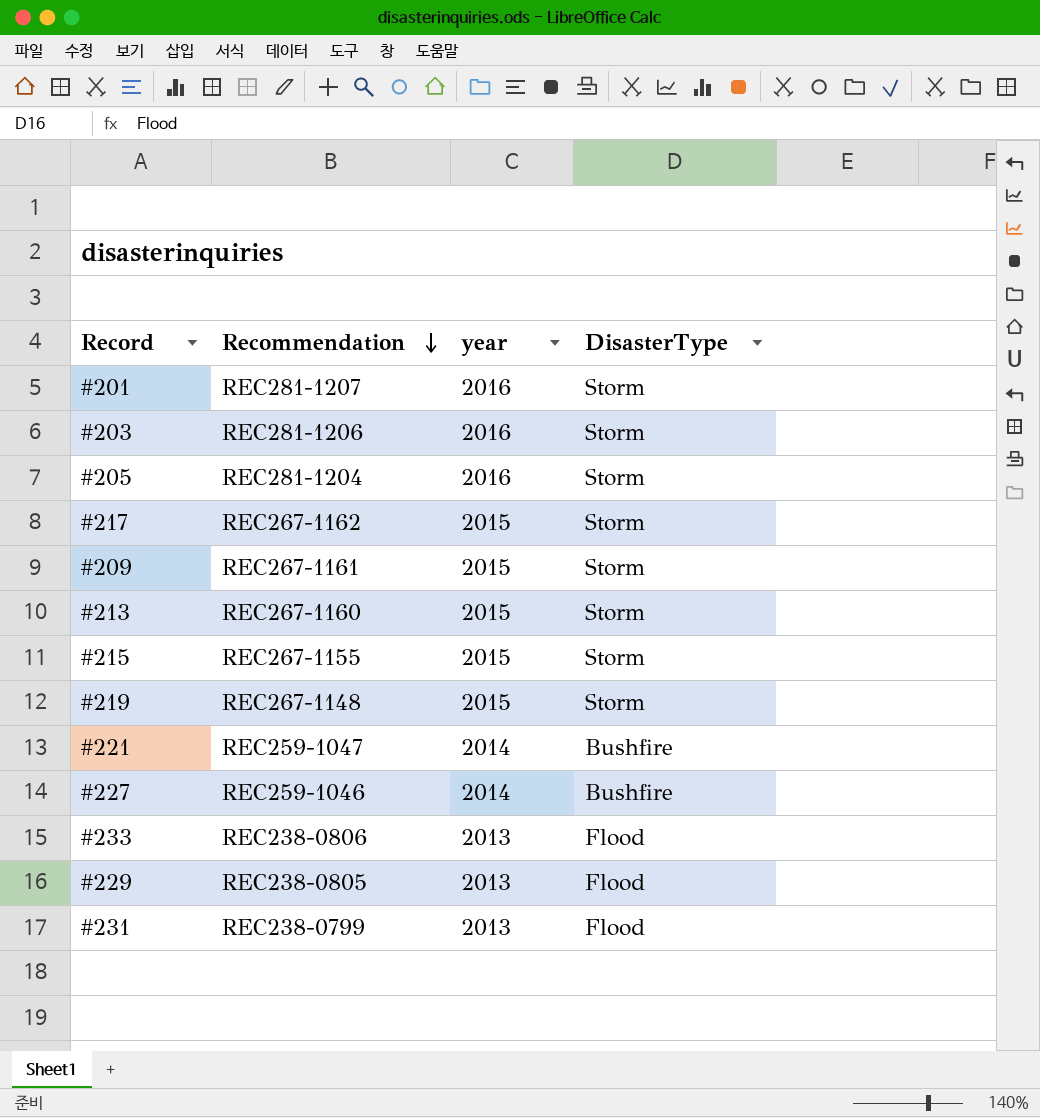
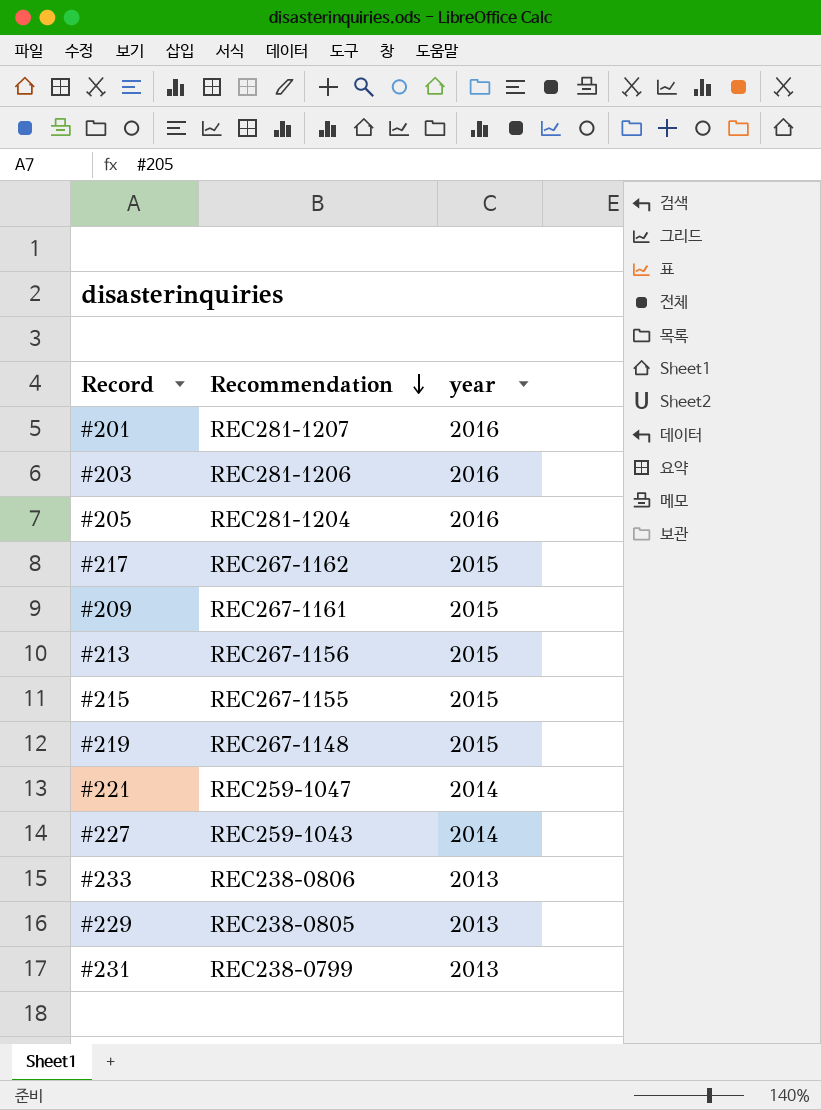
column DisasterType | position: 4 -> none
#213 | Recommendation: REC267-1160 -> REC267-1156
#227 | Recommendation: REC259-1046 -> REC259-1043

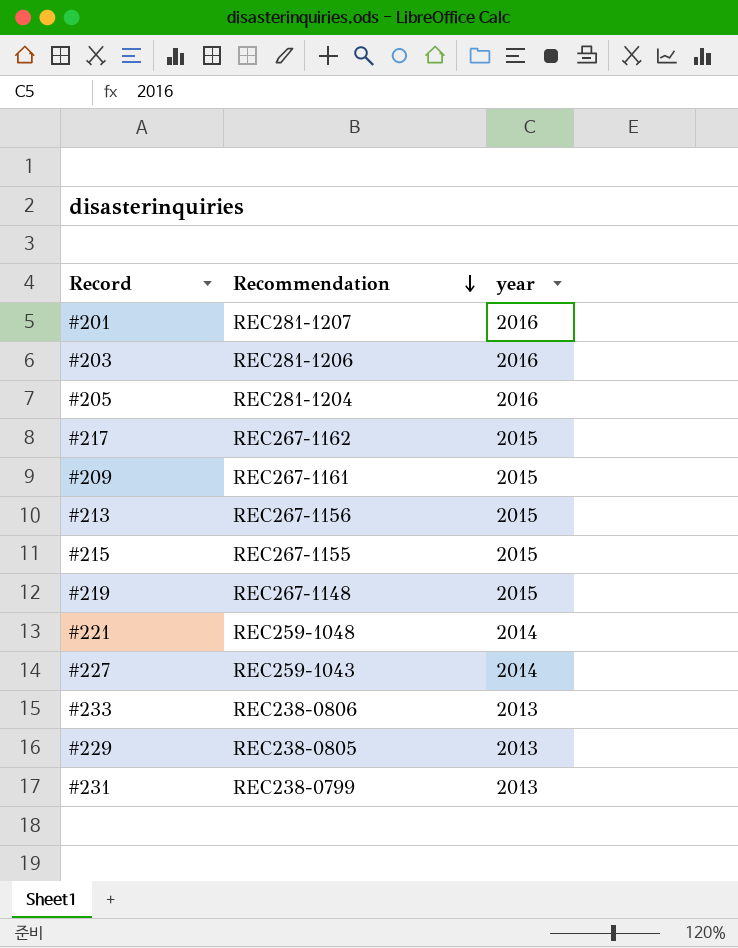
#221 | Recommendation: REC259-1047 -> REC259-1048

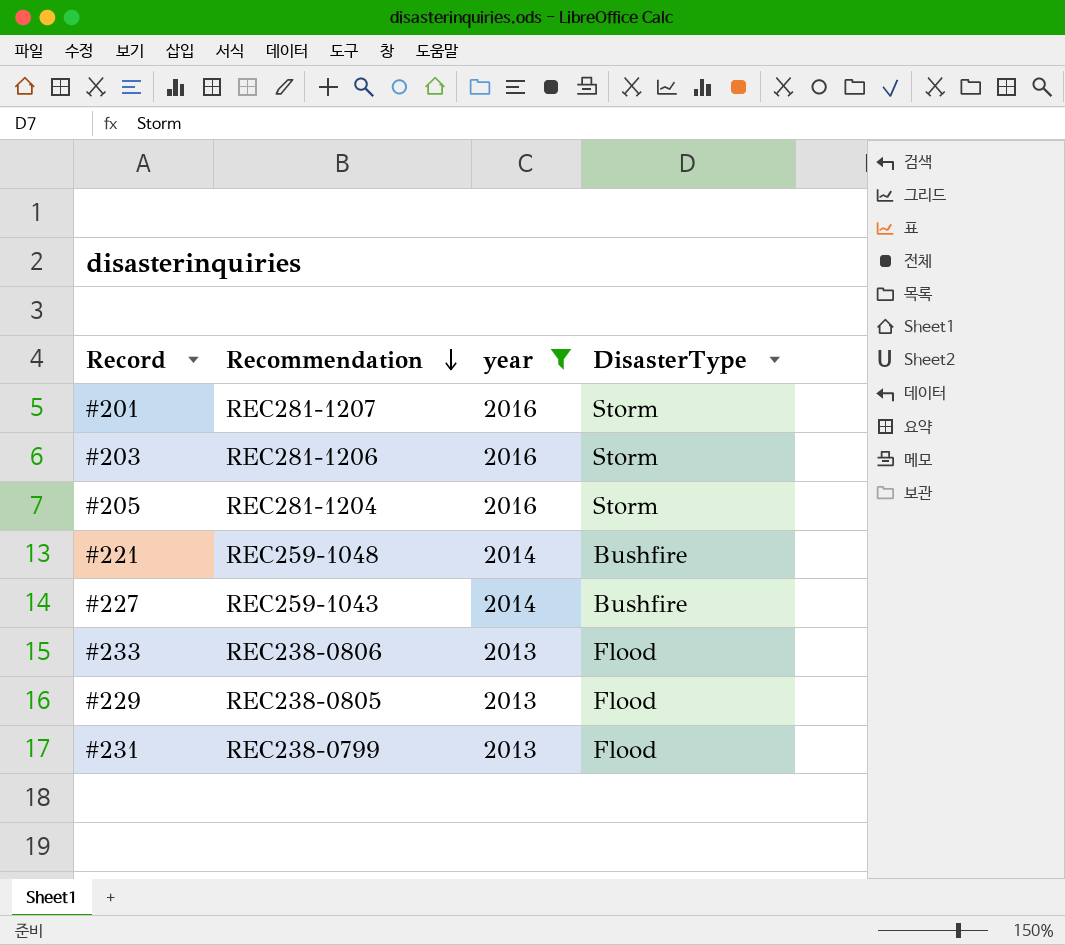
filter: none -> year != 2015
column DisasterType | position: none -> 4

